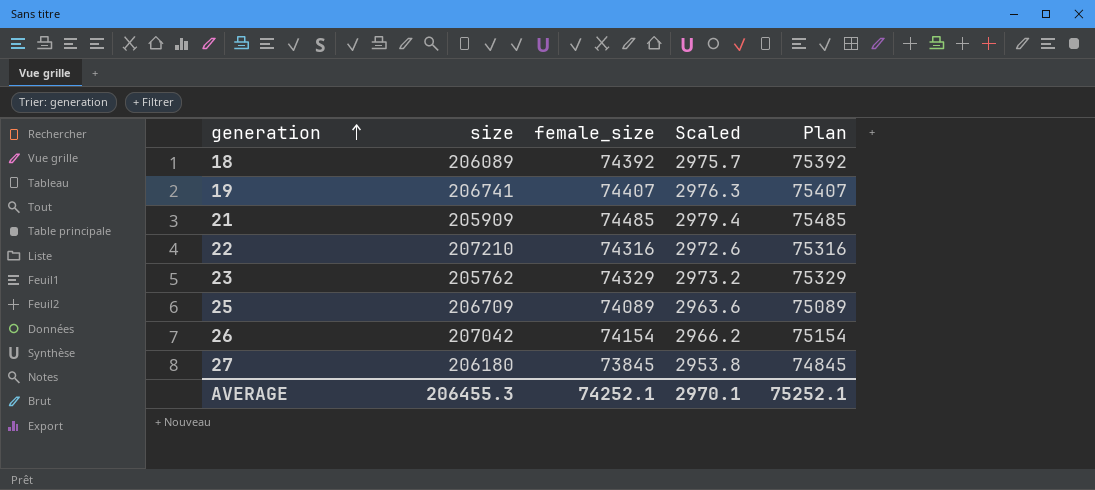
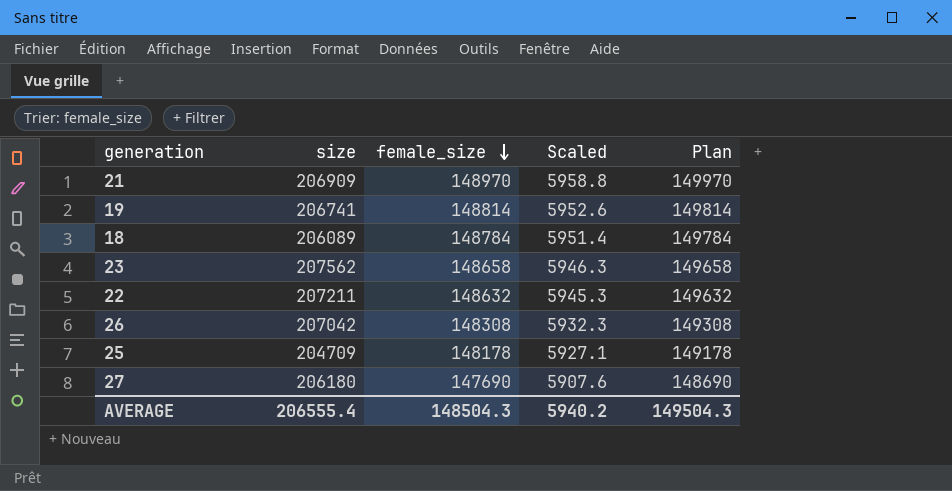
row order: generation ascending -> female_size descending
21 | size: 205909 -> 206909
21 | female_size: 74485 -> 148970
21 | Scaled: 2979.4 -> 5958.8
21 | Plan: 75485 -> 149970
19 | female_size: 74407 -> 148814
19 | Scaled: 2976.3 -> 5952.6
19 | Plan: 75407 -> 149814
18 | female_size: 74392 -> 148784
18 | Scaled: 2975.7 -> 5951.4
18 | Plan: 75392 -> 149784
23 | size: 205762 -> 207562
23 | female_size: 74329 -> 148658
23 | Scaled: 2973.2 -> 5946.3
23 | Plan: 75329 -> 149658
22 | size: 207210 -> 207211
22 | female_size: 74316 -> 148632
22 | Scaled: 2972.6 -> 5945.3
22 | Plan: 75316 -> 149632
26 | female_size: 74154 -> 148308
26 | Scaled: 2966.2 -> 5932.3
26 | Plan: 75154 -> 149308
25 | size: 206709 -> 204709
25 | female_size: 74089 -> 148178
25 | Scaled: 2963.6 -> 5927.1
25 | Plan: 75089 -> 149178
27 | female_size: 73845 -> 147690
27 | Scaled: 2953.8 -> 5907.6
27 | Plan: 74845 -> 148690
AVERAGE | size: 206455.3 -> 206555.4
AVERAGE | female_size: 74252.1 -> 148504.3
AVERAGE | Scaled: 2970.1 -> 5940.2
AVERAGE | Plan: 75252.1 -> 149504.3

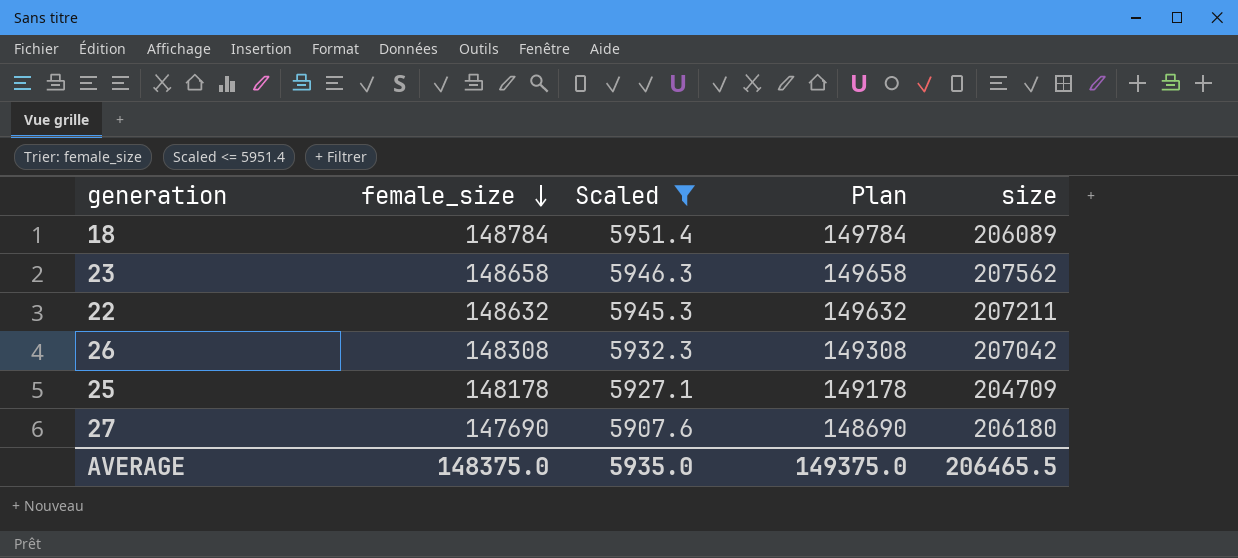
filter: none -> Scaled <= 5951.4
column size | position: 2 -> 5
AVERAGE | female_size: 148504.3 -> 148375.0
AVERAGE | Scaled: 5940.2 -> 5935.0
AVERAGE | Plan: 149504.3 -> 149375.0
AVERAGE | size: 206555.4 -> 206465.5

